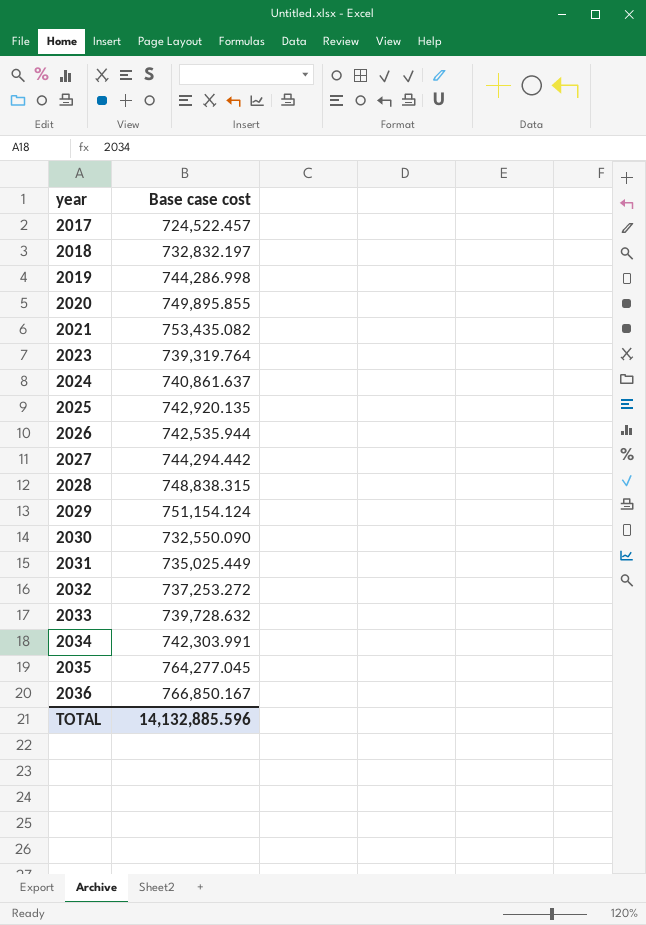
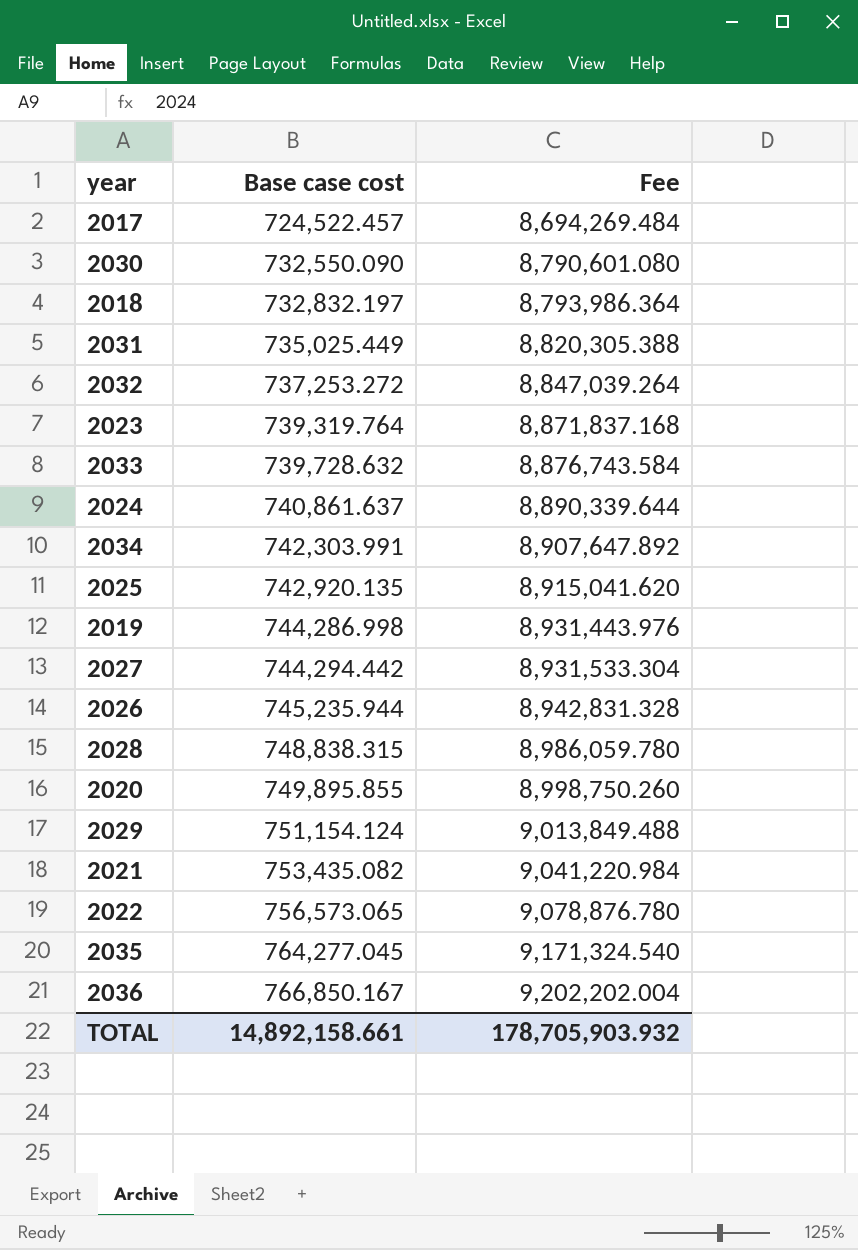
row order: year ascending -> Base case cost ascending
column Fee | formula: none -> [Base case cost] * 12
2026 | Base case cost: 742,535.944 -> 745,235.944
row 2022: none -> 756,573.065 | 9,078,876.780
TOTAL | Base case cost: 14,132,885.596 -> 14,892,158.661

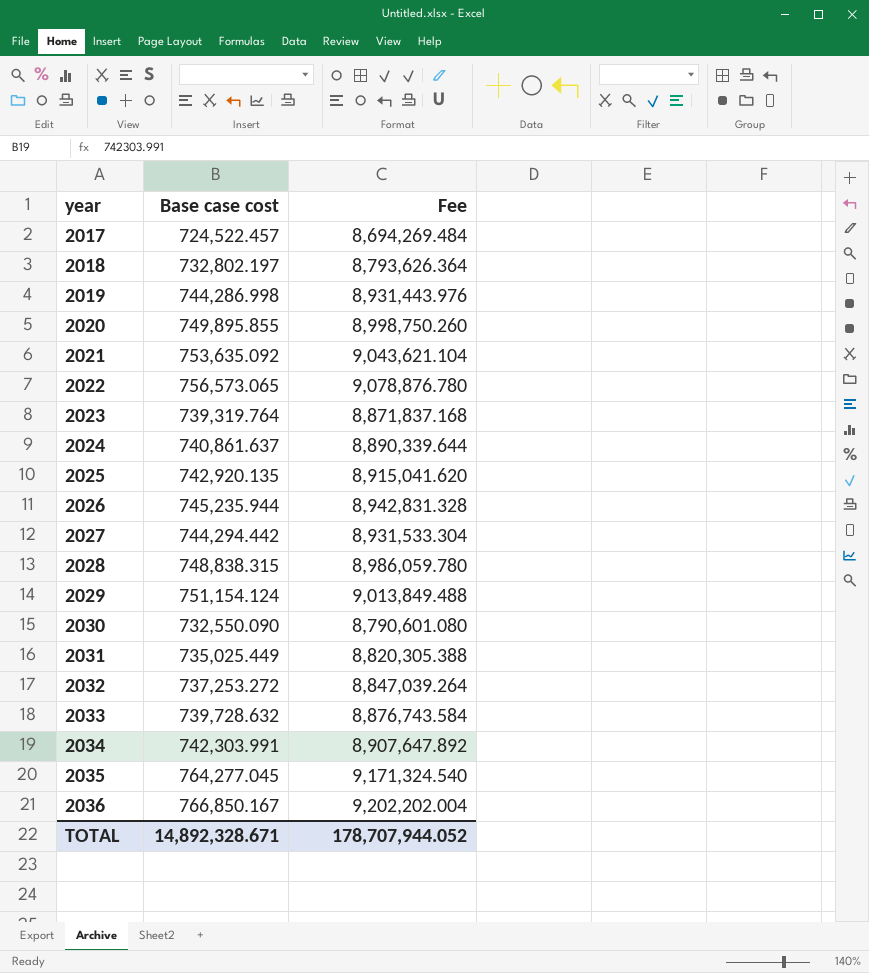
row order: Base case cost ascending -> year ascending
2018 | Base case cost: 732,832.197 -> 732,802.197
2018 | Fee: 8,793,986.364 -> 8,793,626.364
2021 | Base case cost: 753,435.082 -> 753,635.092
2021 | Fee: 9,041,220.984 -> 9,043,621.104
TOTAL | Base case cost: 14,892,158.661 -> 14,892,328.671
TOTAL | Fee: 178,705,903.932 -> 178,707,944.052

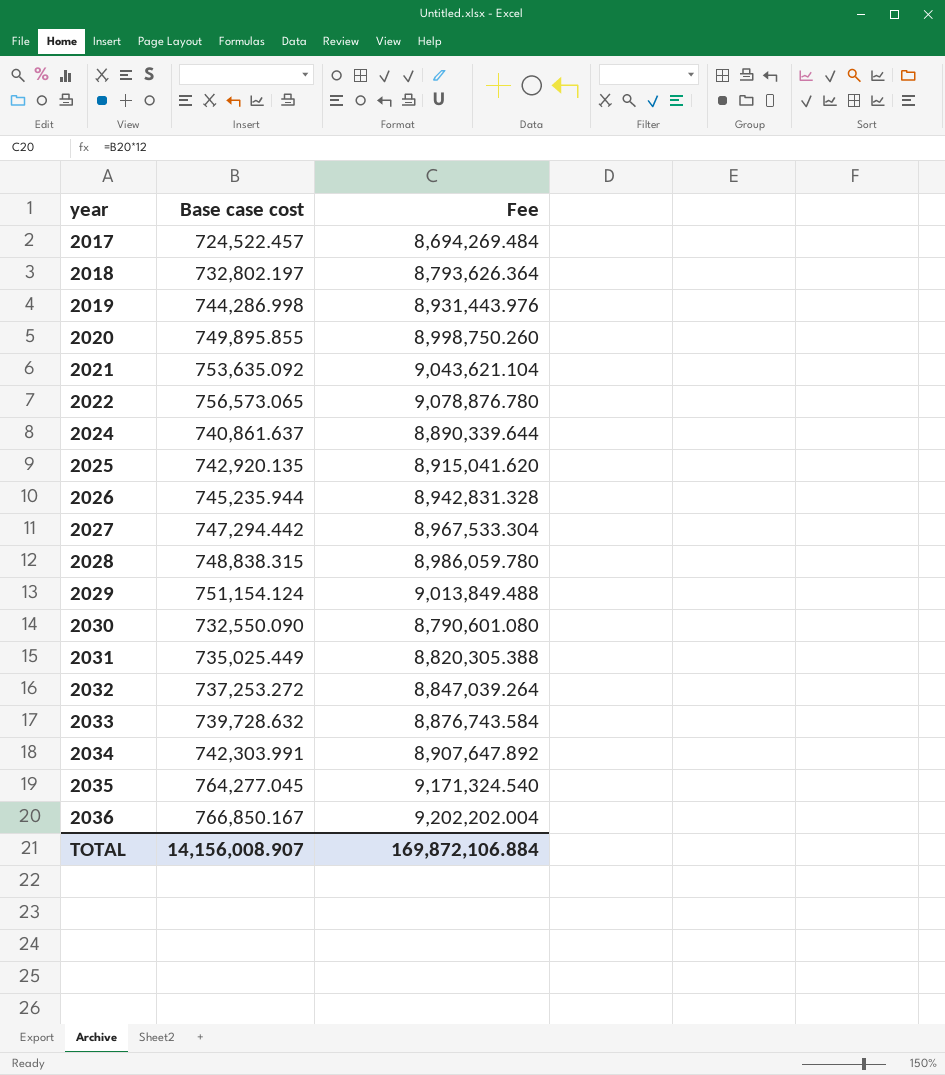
row 2023: 739,319.764 | 8,871,837.168 -> none
2027 | Base case cost: 744,294.442 -> 747,294.442
2027 | Fee: 8,931,533.304 -> 8,967,533.304
TOTAL | Base case cost: 14,892,328.671 -> 14,156,008.907
TOTAL | Fee: 178,707,944.052 -> 169,872,106.884

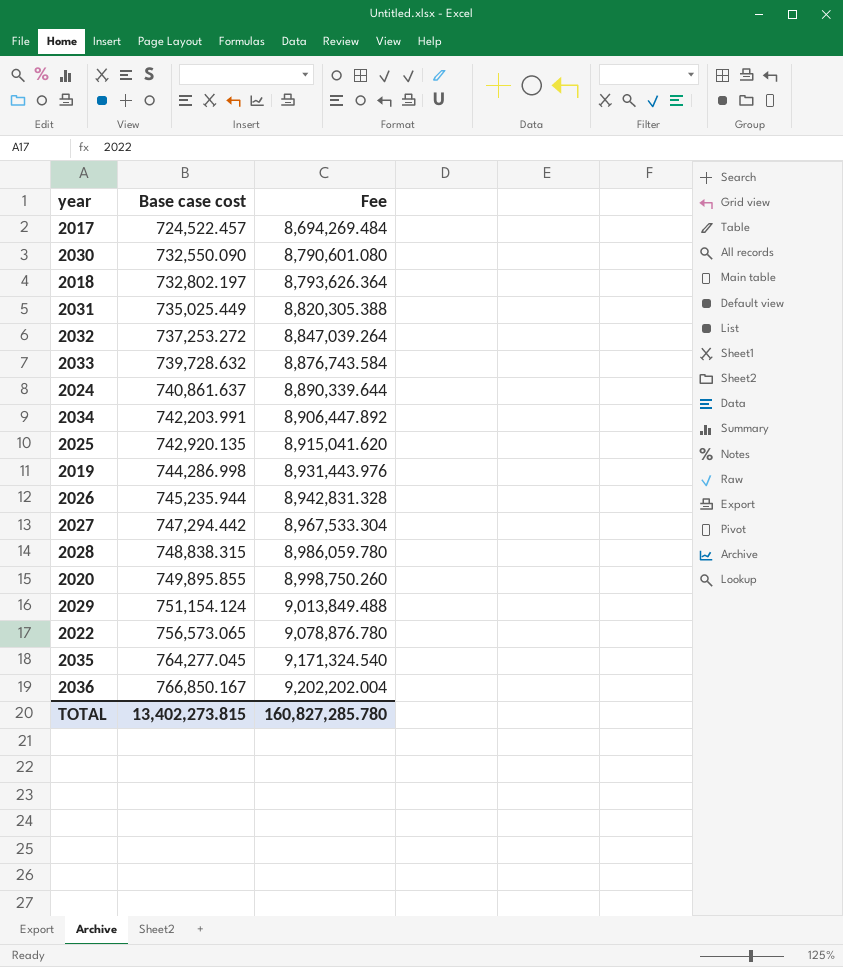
row order: year ascending -> Base case cost ascending
row 2021: 753,635.092 | 9,043,621.104 -> none
2034 | Base case cost: 742,303.991 -> 742,203.991
2034 | Fee: 8,907,647.892 -> 8,906,447.892
TOTAL | Base case cost: 14,156,008.907 -> 13,402,273.815
TOTAL | Fee: 169,872,106.884 -> 160,827,285.780

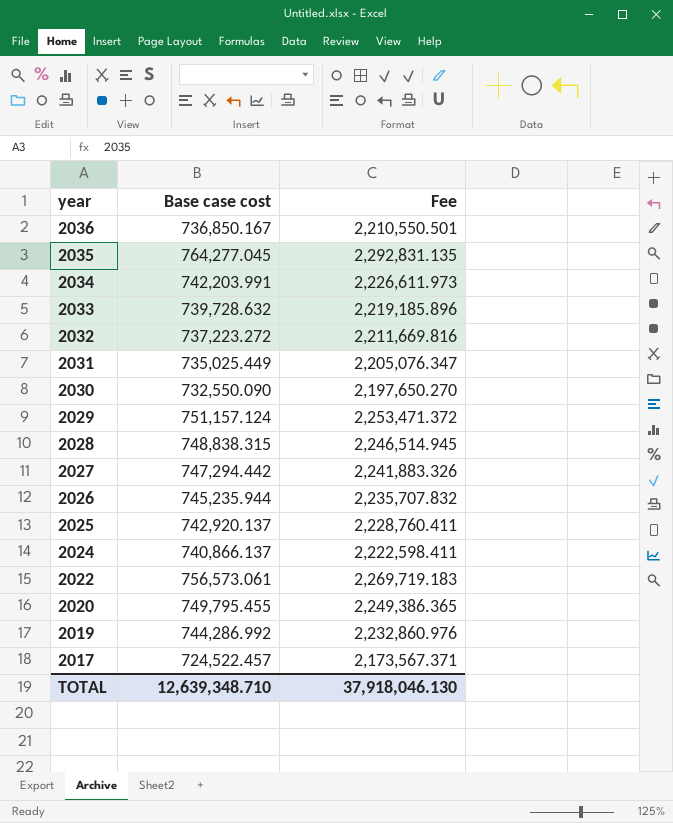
row order: Base case cost ascending -> year descending
column Fee | formula: [Base case cost] * 12 -> [Base case cost] * 3
row 2018: 732,802.197 | 8,793,626.364 -> none
2036 | Base case cost: 766,850.167 -> 736,850.167
2032 | Base case cost: 737,253.272 -> 737,223.272
2029 | Base case cost: 751,154.124 -> 751,157.124
2025 | Base case cost: 742,920.135 -> 742,920.137
2024 | Base case cost: 740,861.637 -> 740,866.137
2022 | Base case cost: 756,573.065 -> 756,573.061
2020 | Base case cost: 749,895.855 -> 749,795.455
2019 | Base case cost: 744,286.998 -> 744,286.992
TOTAL | Base case cost: 13,402,273.815 -> 12,639,348.710
TOTAL | Fee: 160,827,285.780 -> 37,918,046.130

